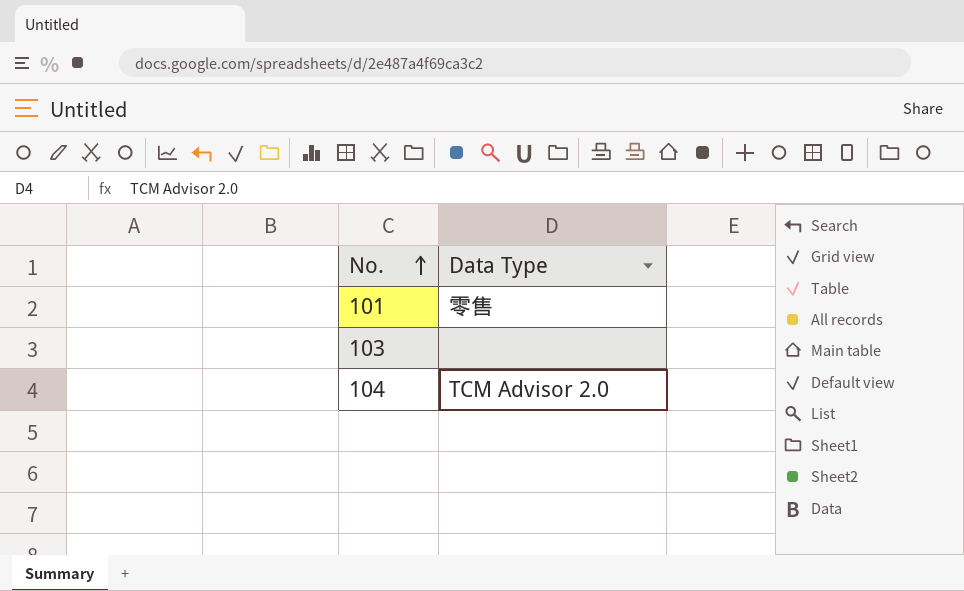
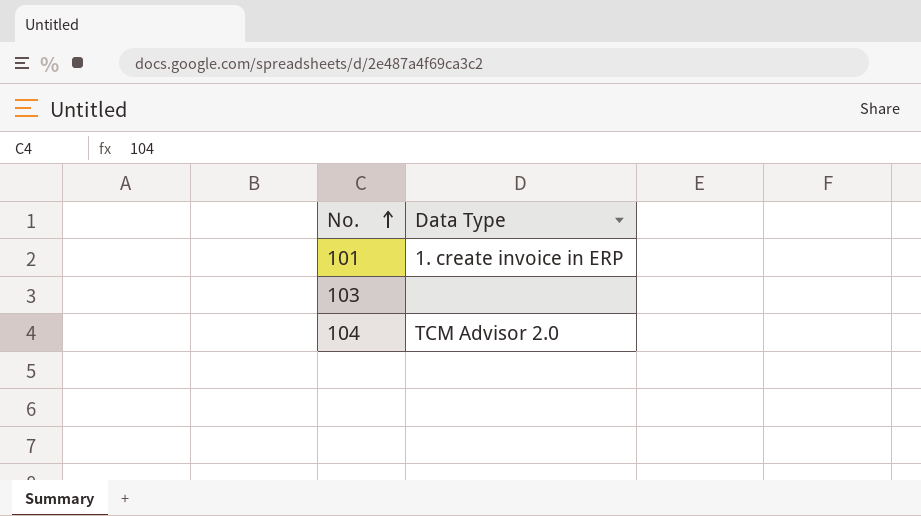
101 | Data Type: 零售 -> 1. create invoice in ERP

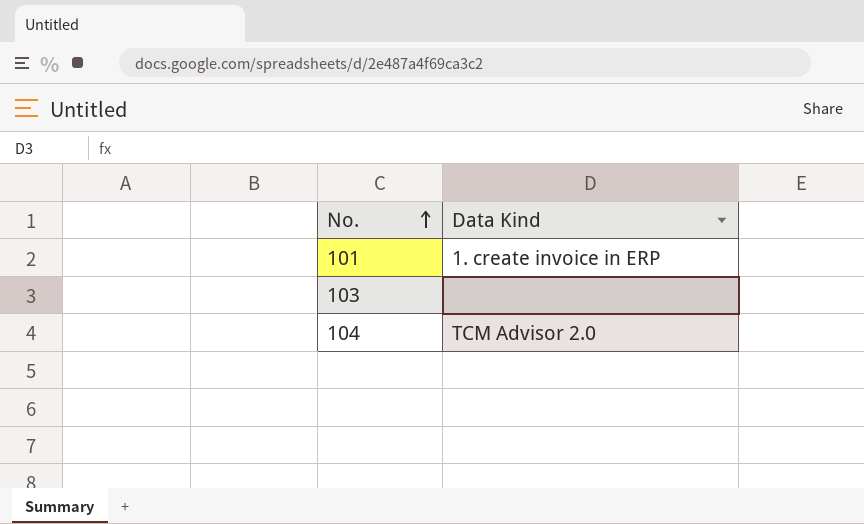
column name: Data Type -> Data Kind

